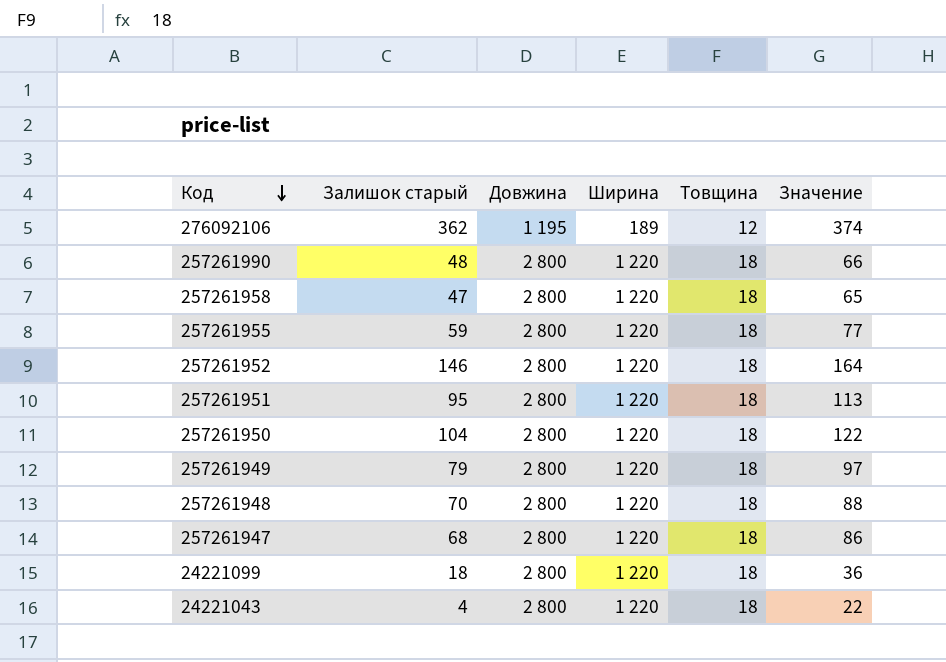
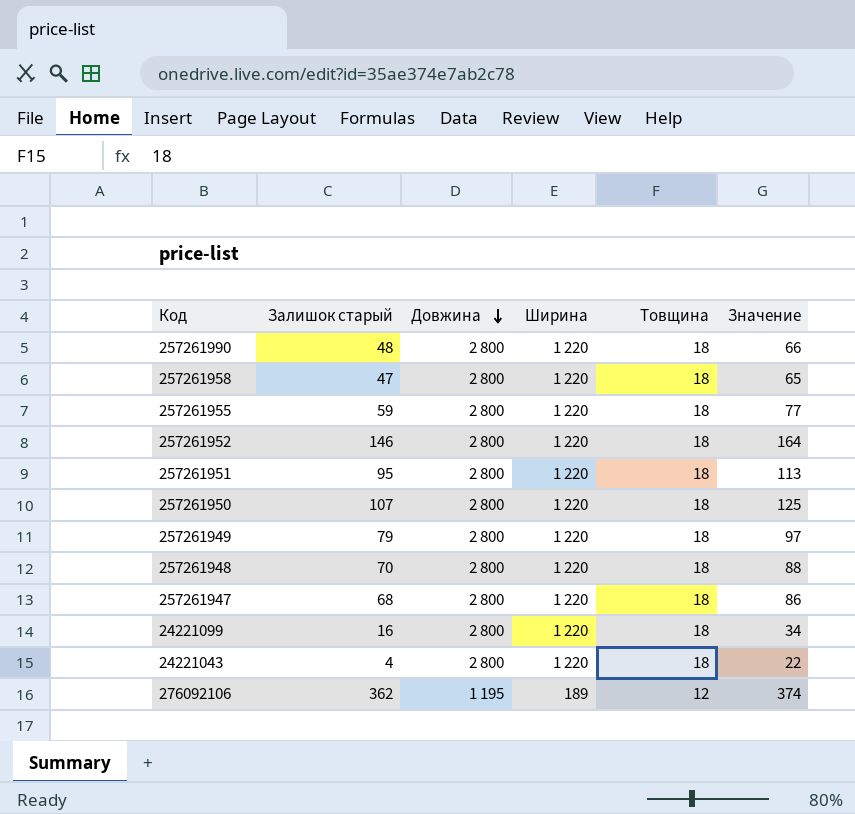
row order: Код descending -> Довжина descending
257261950 | Залишок старый: 104 -> 107
257261950 | Значение: 122 -> 125
24221099 | Залишок старый: 18 -> 16
24221099 | Значение: 36 -> 34

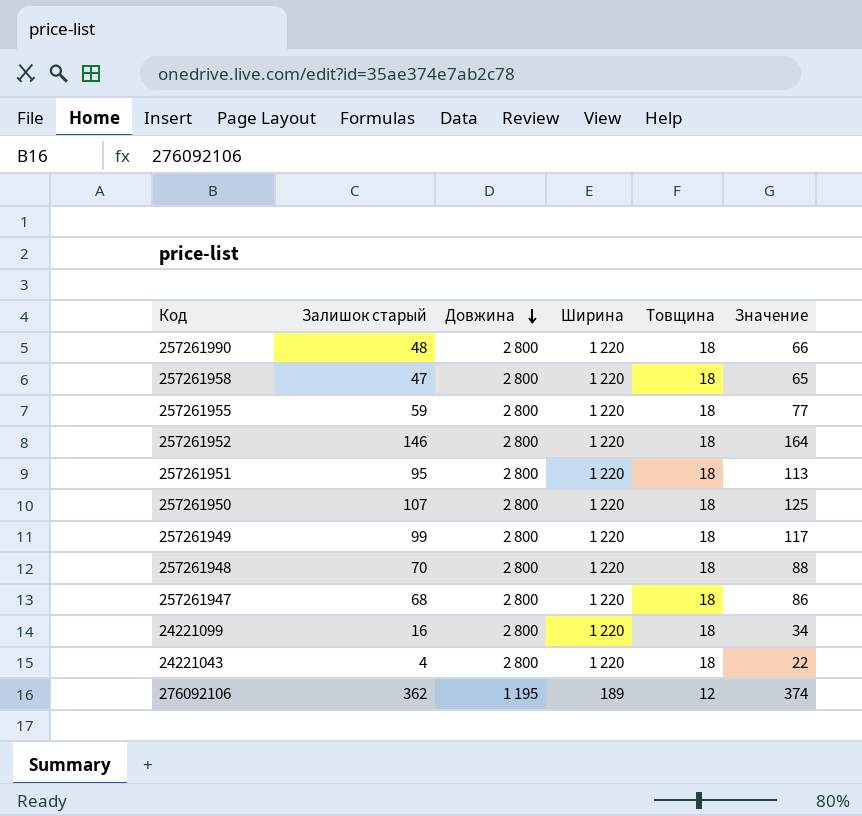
257261949 | Залишок старый: 79 -> 99
257261949 | Значение: 97 -> 117

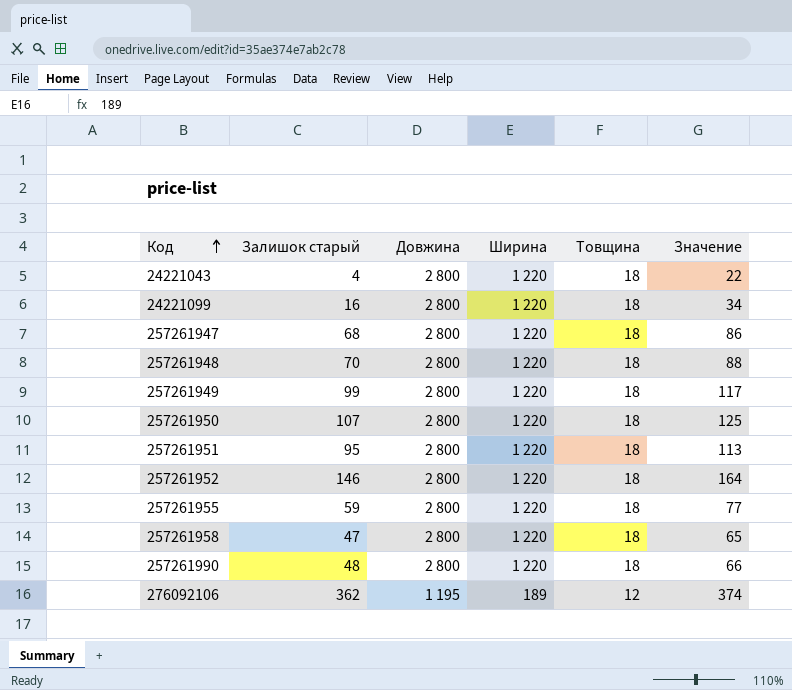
row order: Довжина descending -> Код ascending

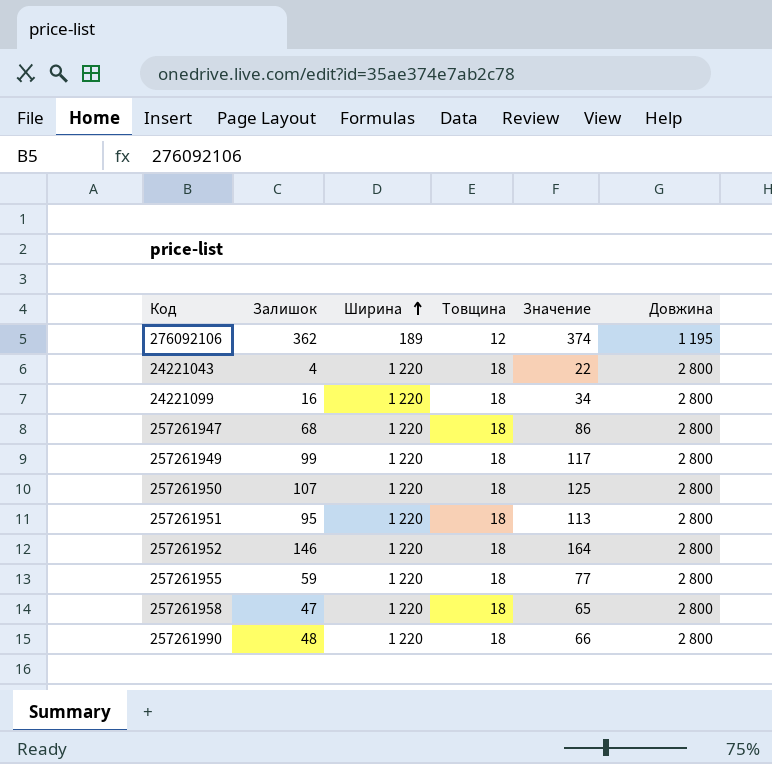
row order: Код ascending -> Ширина ascending
column name: Залишок старый -> Залишок
column Довжина | position: 3 -> 6
row 257261948: 70 | 2 800 | 1 220 | 18 | 88 -> none

